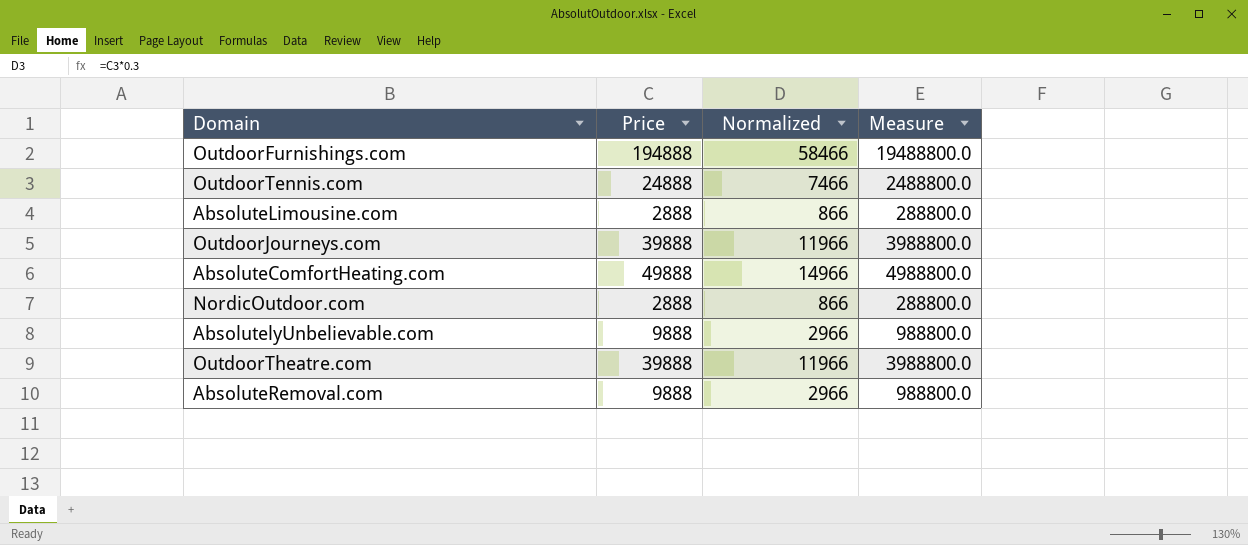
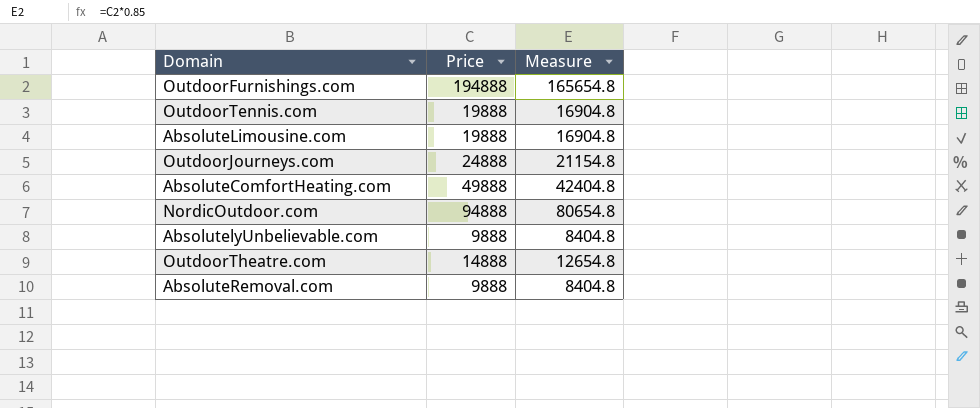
column Normalized | formula: [Price] * 0.3 -> none
column Measure | formula: [Price] * 100 -> [Price] * 0.85
OutdoorTennis.com | Price: 24888 -> 19888
AbsoluteLimousine.com | Price: 2888 -> 19888
OutdoorJourneys.com | Price: 39888 -> 24888
NordicOutdoor.com | Price: 2888 -> 94888
OutdoorTheatre.com | Price: 39888 -> 14888

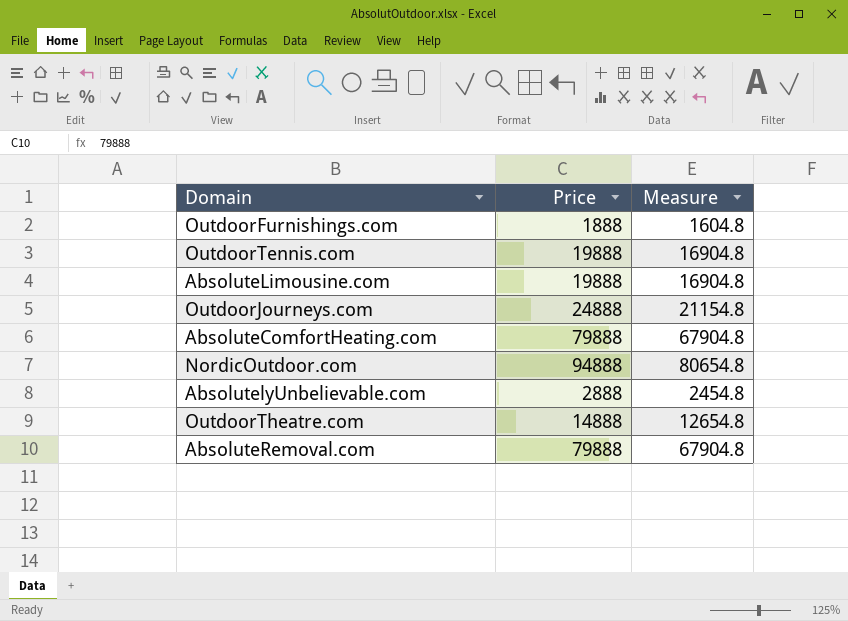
OutdoorFurnishings.com | Price: 194888 -> 1888
OutdoorFurnishings.com | Measure: 165654.8 -> 1604.8
AbsoluteComfortHeating.com | Price: 49888 -> 79888
AbsoluteComfortHeating.com | Measure: 42404.8 -> 67904.8
AbsolutelyUnbelievable.com | Price: 9888 -> 2888
AbsolutelyUnbelievable.com | Measure: 8404.8 -> 2454.8
AbsoluteRemoval.com | Price: 9888 -> 79888
AbsoluteRemoval.com | Measure: 8404.8 -> 67904.8

